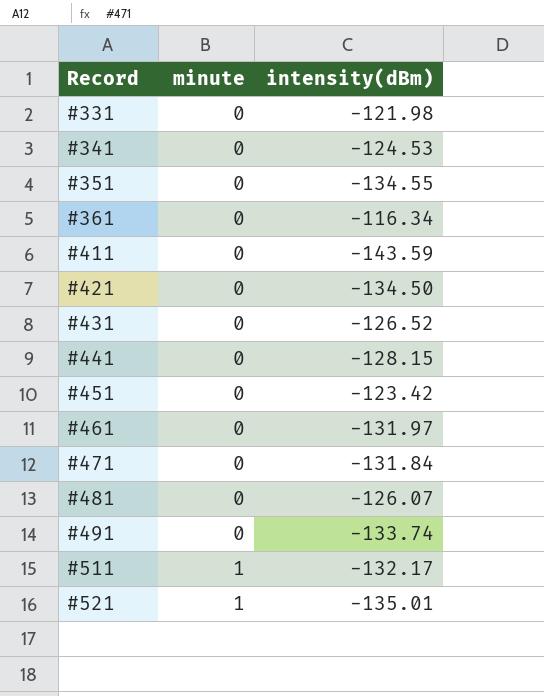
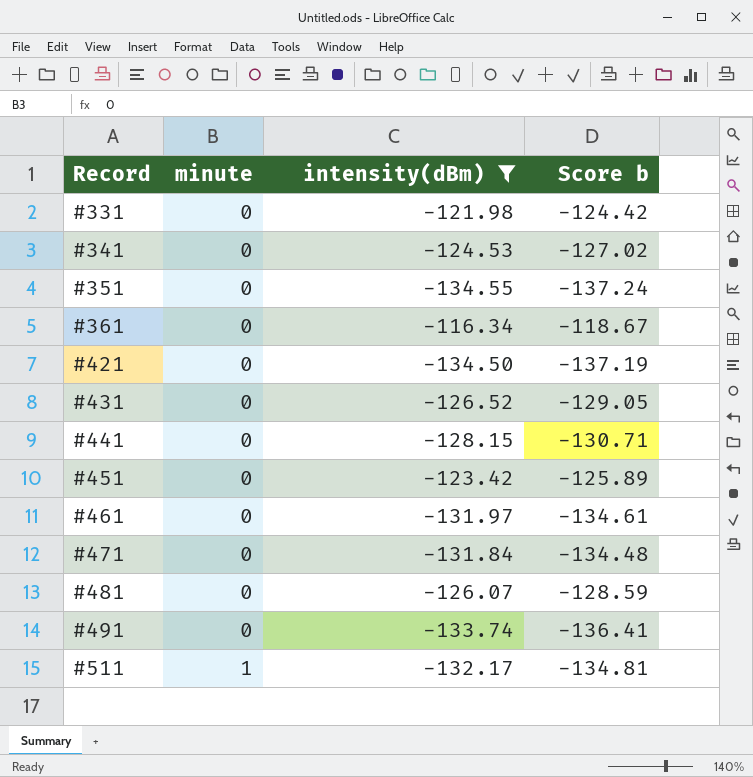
filter: none -> intensity(dBm) >= -134.55
column Score b | formula: none -> [intensity(dBm)] * 1.02

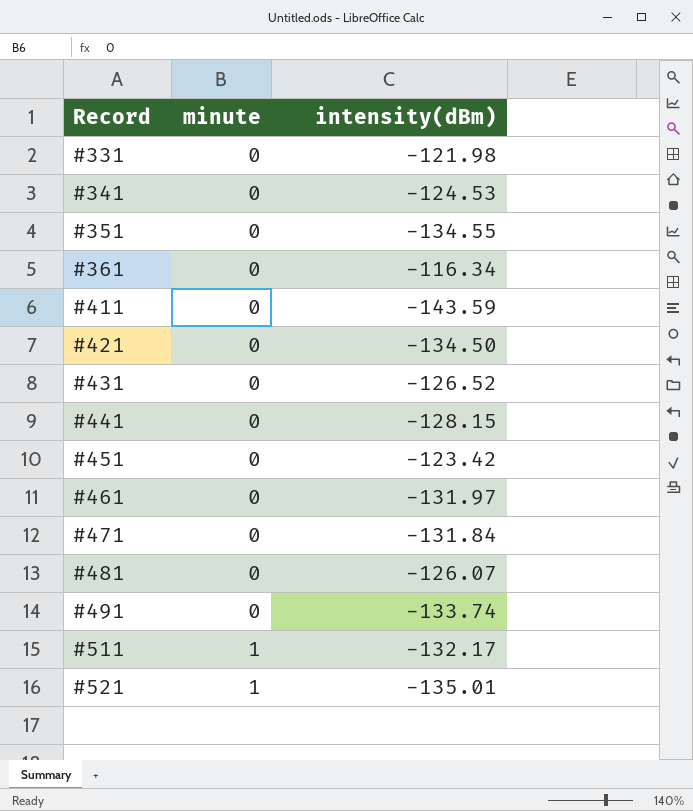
filter: intensity(dBm) >= -134.55 -> none
column Score b | formula: [intensity(dBm)] * 1.02 -> none

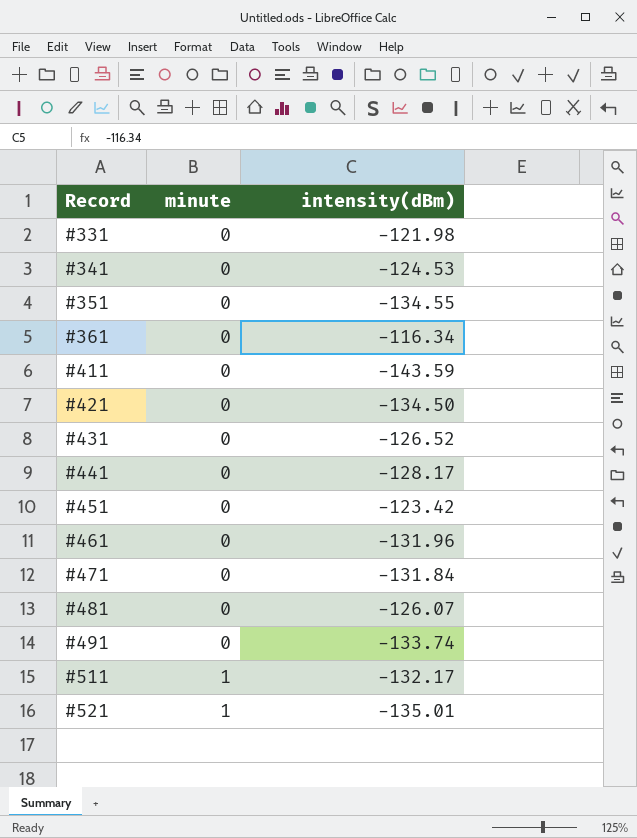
#441 | intensity(dBm): -128.15 -> -128.17
#461 | intensity(dBm): -131.97 -> -131.96

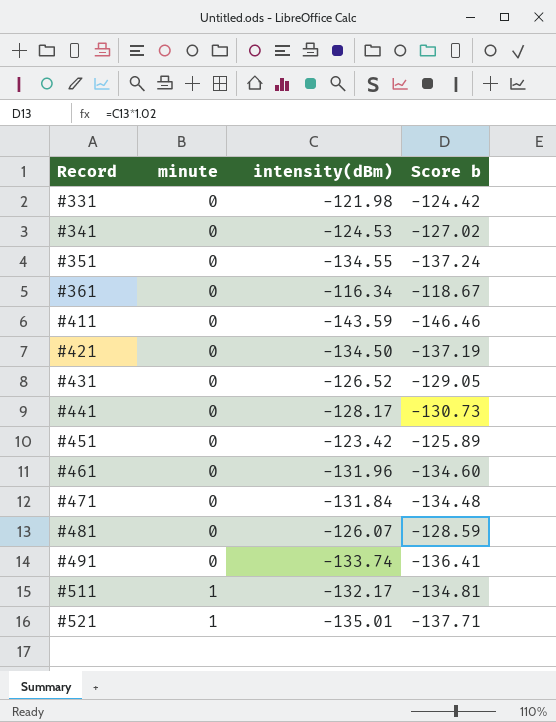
column Score b | formula: none -> [intensity(dBm)] * 1.02

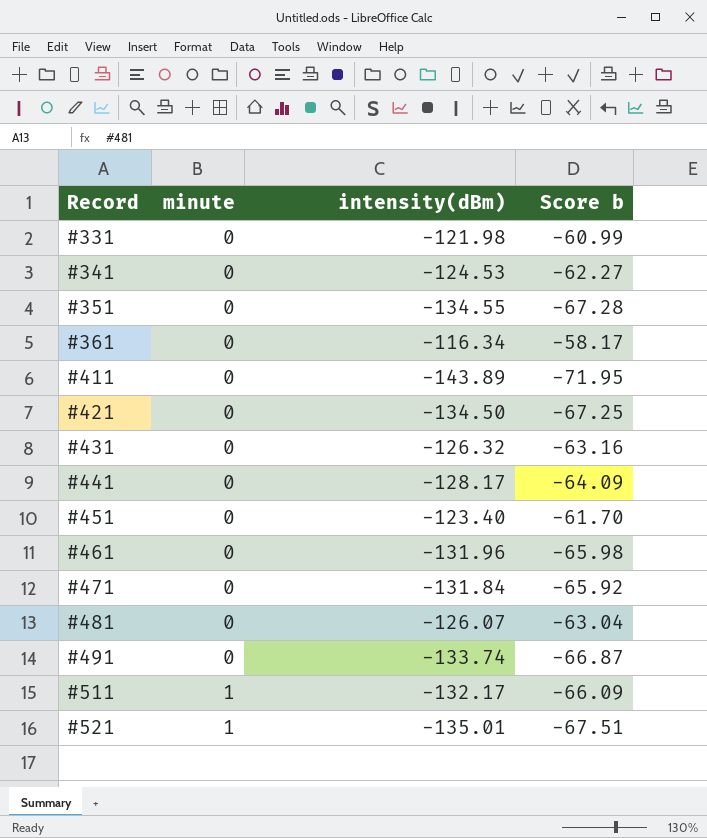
column Score b | formula: [intensity(dBm)] * 1.02 -> [intensity(dBm)] * 0.5
#411 | intensity(dBm): -143.59 -> -143.89
#431 | intensity(dBm): -126.52 -> -126.32
#451 | intensity(dBm): -123.42 -> -123.40

